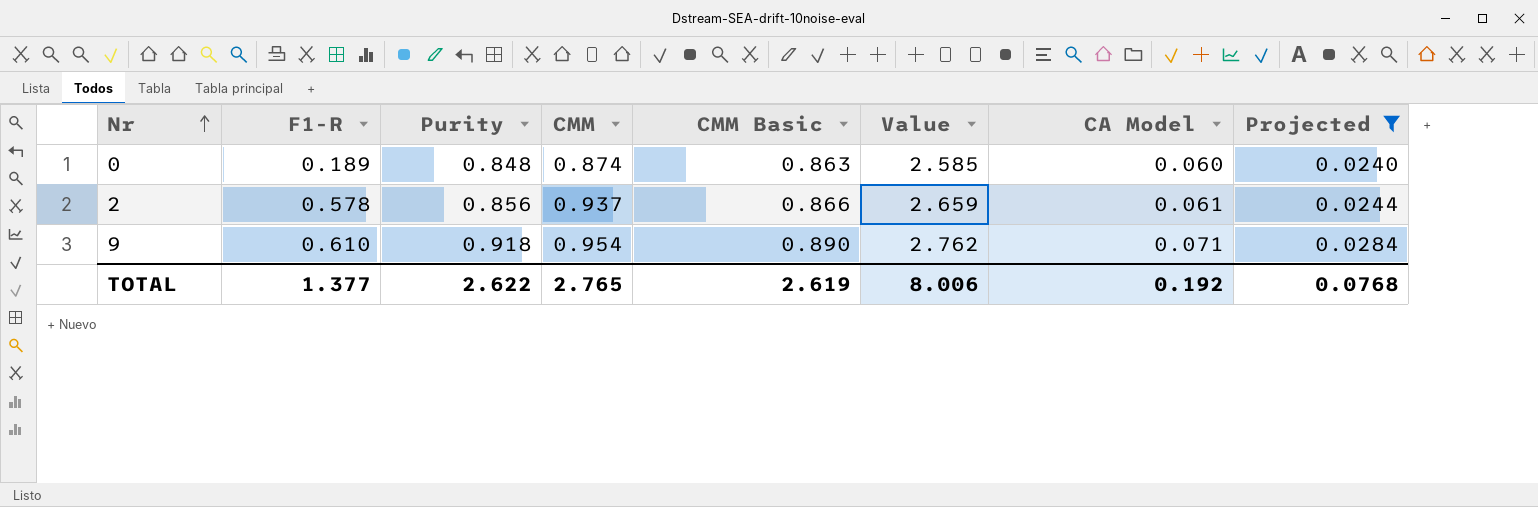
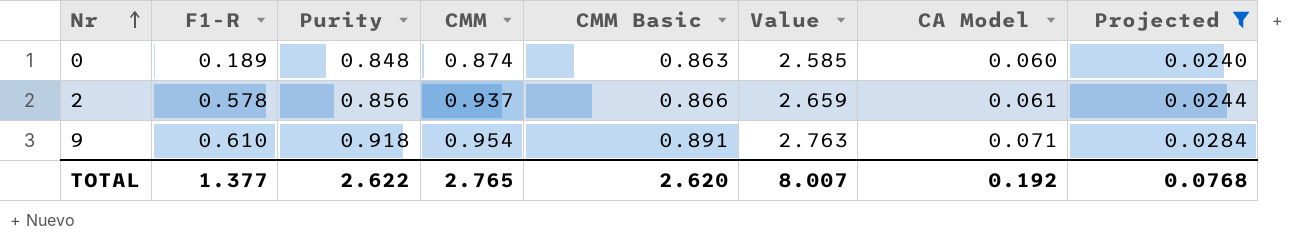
9 | CMM Basic: 0.890 -> 0.891
9 | Value: 2.762 -> 2.763
TOTAL | CMM Basic: 2.619 -> 2.620
TOTAL | Value: 8.006 -> 8.007

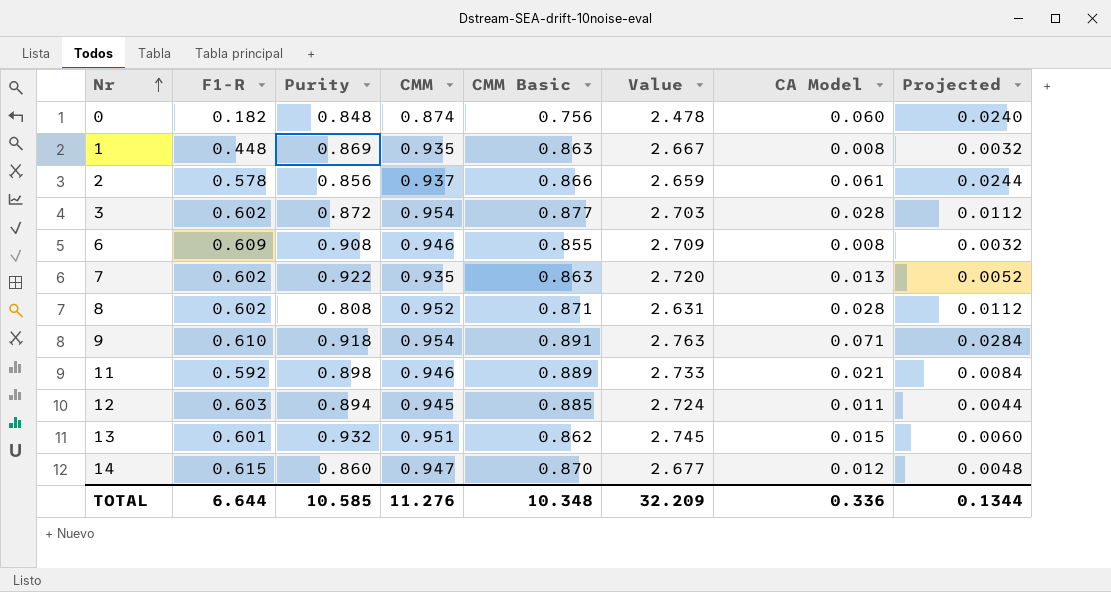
filter: Projected >= 0.0240 -> none
0 | F1-R: 0.189 -> 0.182
0 | CMM Basic: 0.863 -> 0.756
0 | Value: 2.585 -> 2.478
TOTAL | F1-R: 1.377 -> 6.644
TOTAL | Purity: 2.622 -> 10.585
TOTAL | CMM: 2.765 -> 11.276
TOTAL | CMM Basic: 2.620 -> 10.348
TOTAL | Value: 8.007 -> 32.209
TOTAL | CA Model: 0.192 -> 0.336
TOTAL | Projected: 0.0768 -> 0.1344

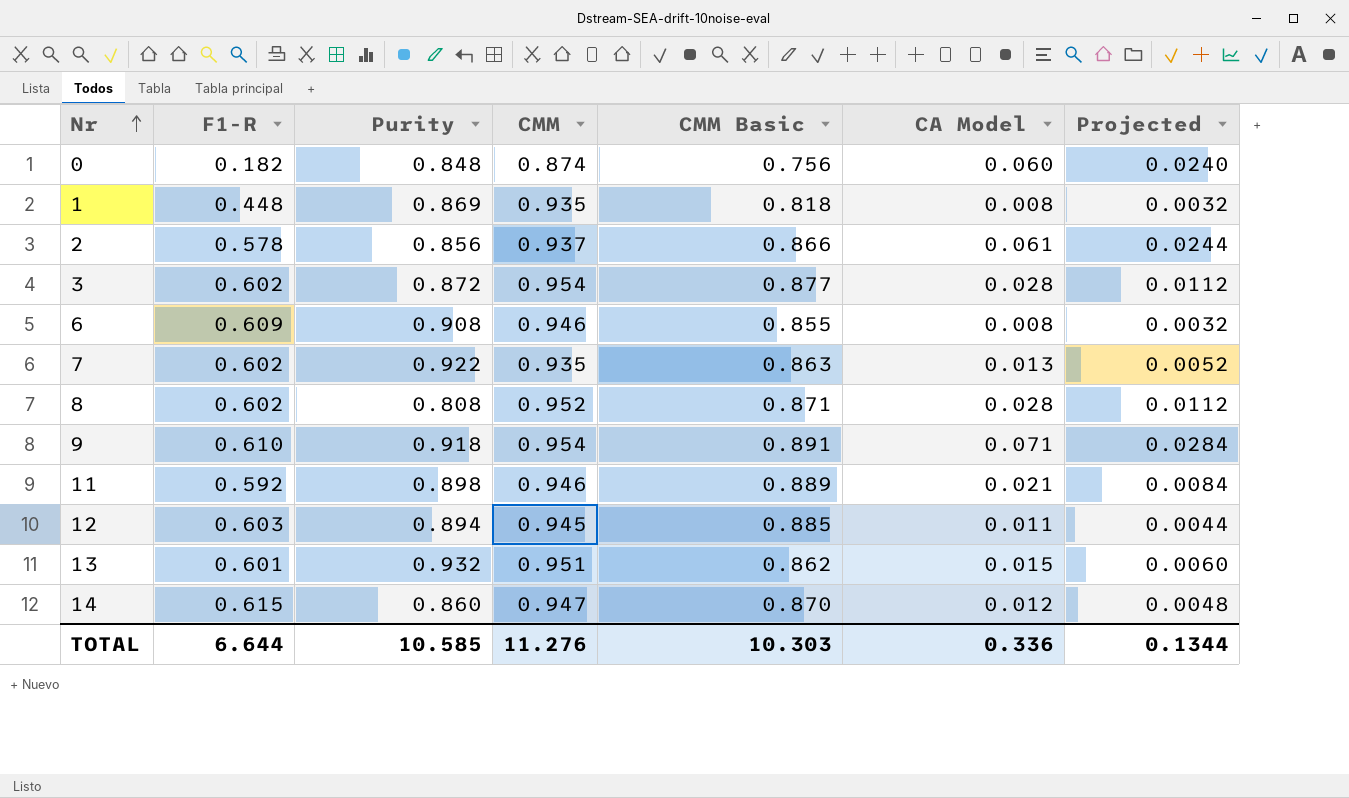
column Value | formula: [Purity] + [CMM] + [CMM Basic] -> none
1 | CMM Basic: 0.863 -> 0.818
TOTAL | CMM Basic: 10.348 -> 10.303

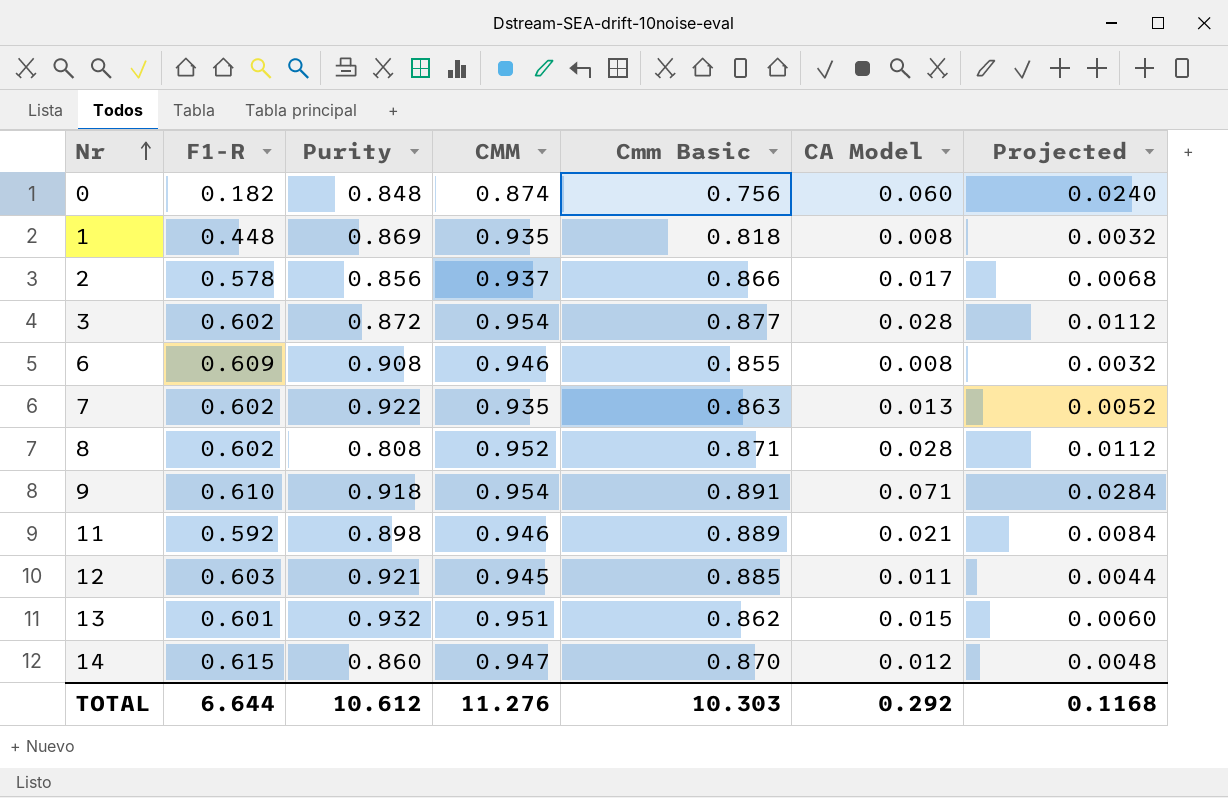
column name: CMM Basic -> Cmm Basic
2 | CA Model: 0.061 -> 0.017
2 | Projected: 0.0244 -> 0.0068
12 | Purity: 0.894 -> 0.921
TOTAL | Purity: 10.585 -> 10.612
TOTAL | CA Model: 0.336 -> 0.292
TOTAL | Projected: 0.1344 -> 0.1168

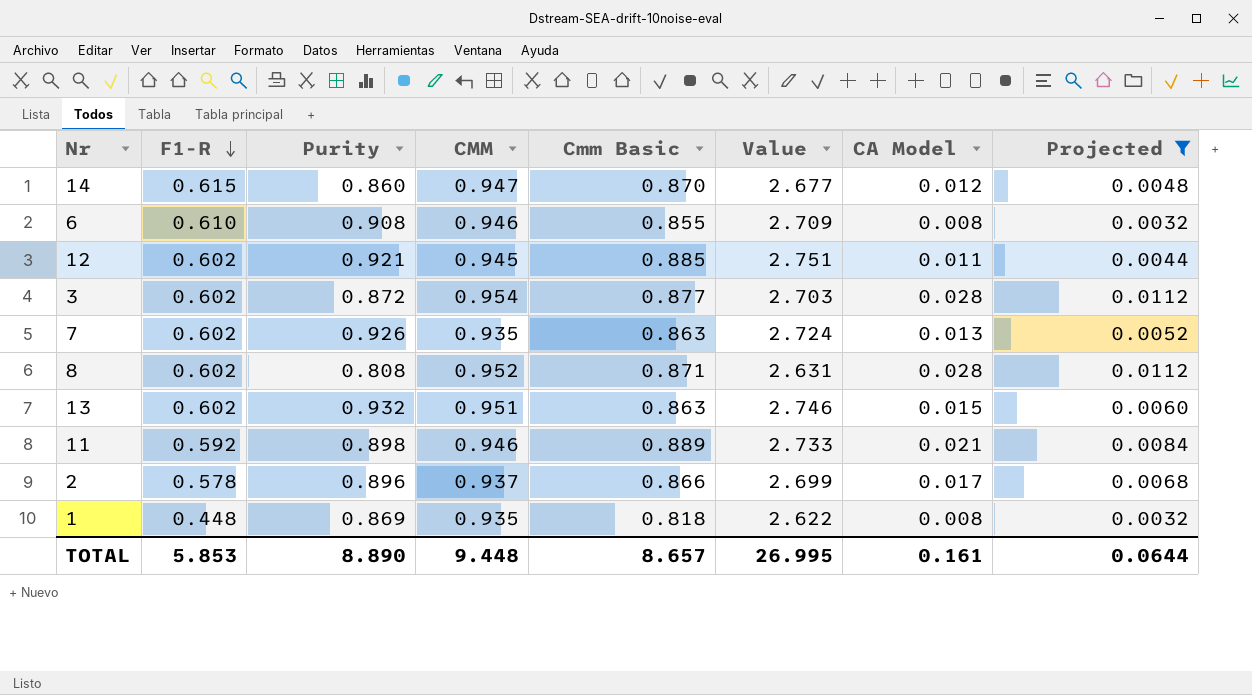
filter: none -> Projected <= 0.0112
row order: Nr ascending -> F1-R descending
column Value | formula: none -> [Purity] + [CMM] + [Cmm Basic]
6 | F1-R: 0.609 -> 0.610
12 | F1-R: 0.603 -> 0.602
7 | Purity: 0.922 -> 0.926
13 | F1-R: 0.601 -> 0.602
13 | Cmm Basic: 0.862 -> 0.863
2 | Purity: 0.856 -> 0.896
TOTAL | F1-R: 6.644 -> 5.853
TOTAL | Purity: 10.612 -> 8.890
TOTAL | CMM: 11.276 -> 9.448
TOTAL | Cmm Basic: 10.303 -> 8.657
TOTAL | CA Model: 0.292 -> 0.161
TOTAL | Projected: 0.1168 -> 0.0644

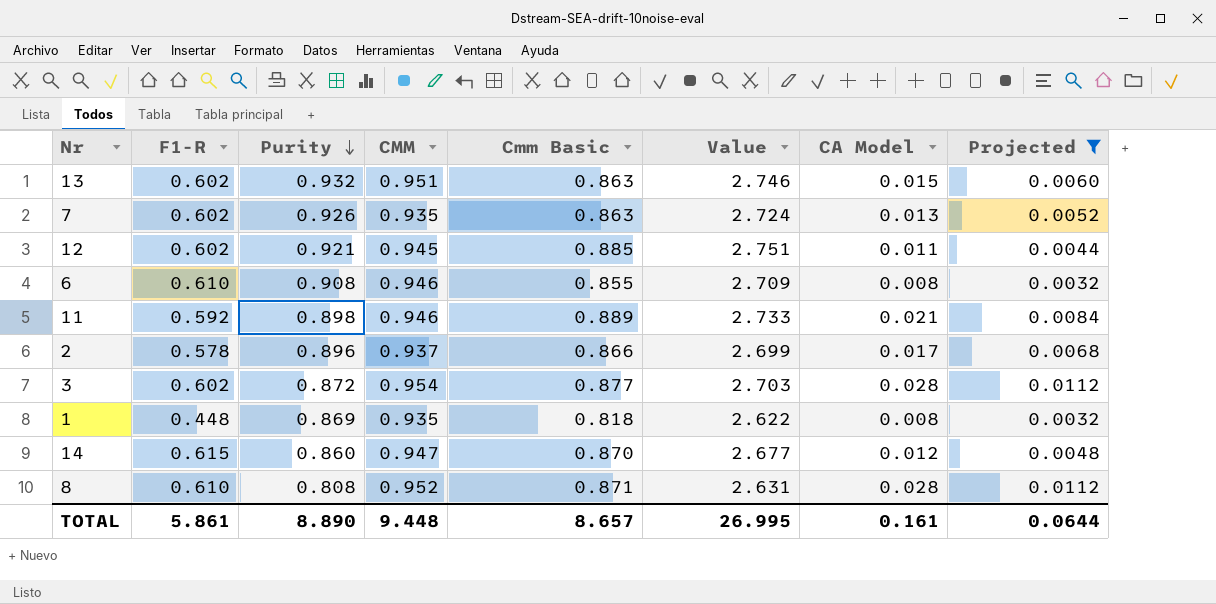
row order: F1-R descending -> Purity descending
8 | F1-R: 0.602 -> 0.610
TOTAL | F1-R: 5.853 -> 5.861

